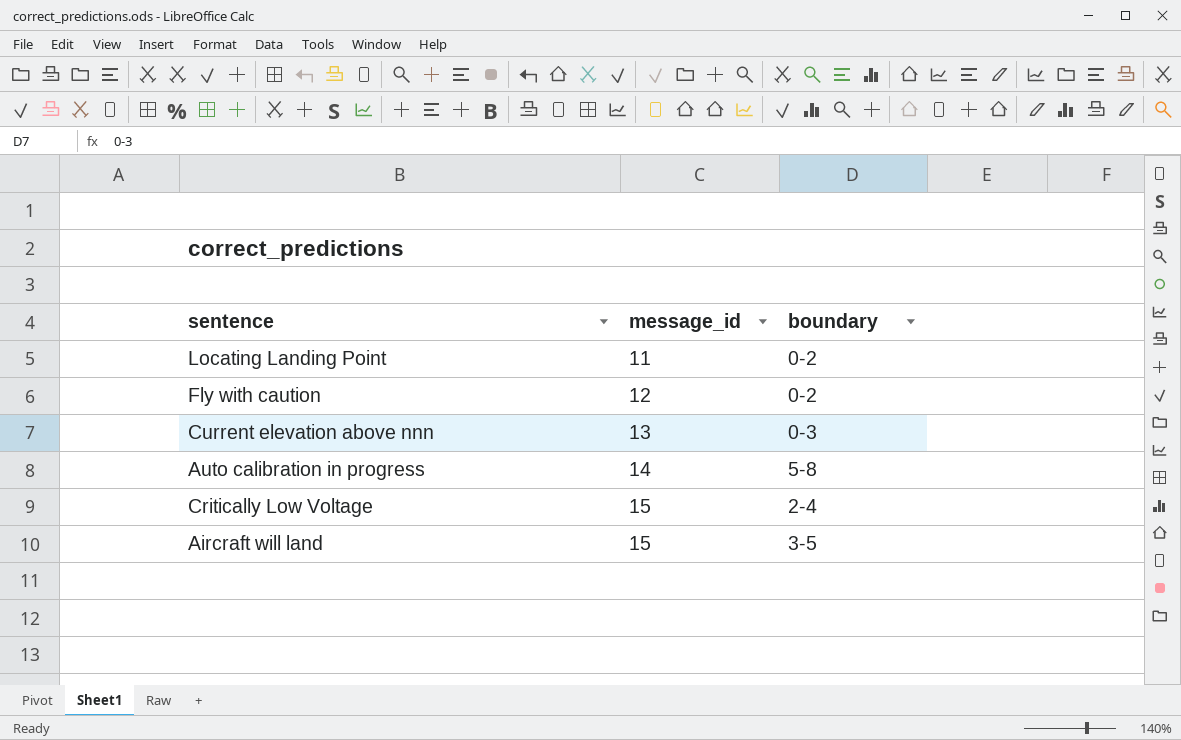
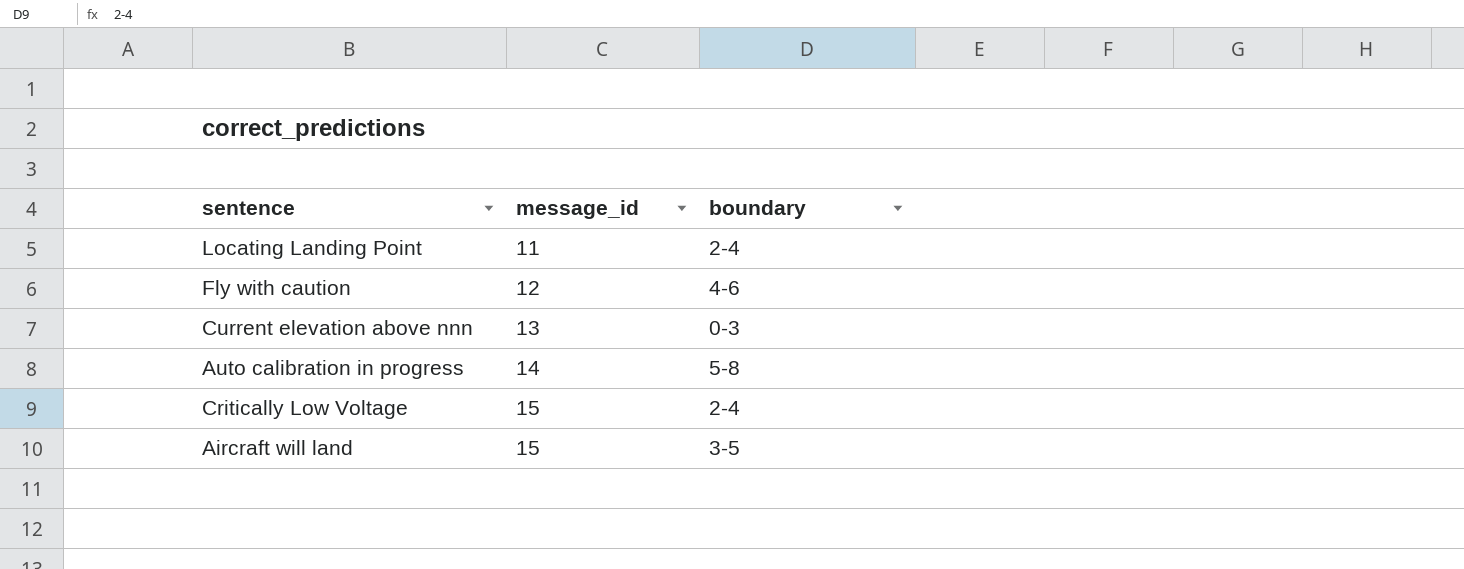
Locating Landing Point | boundary: 0-2 -> 2-4
Fly with caution | boundary: 0-2 -> 4-6

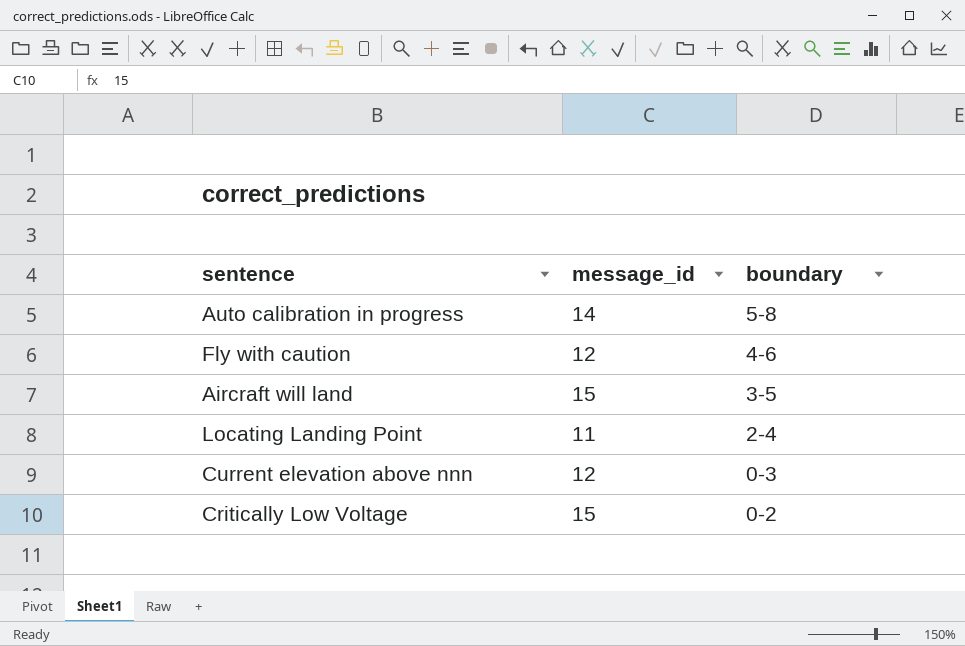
row order: message_id ascending -> boundary descending
Current elevation above nnn | message_id: 13 -> 12
Critically Low Voltage | boundary: 2-4 -> 0-2

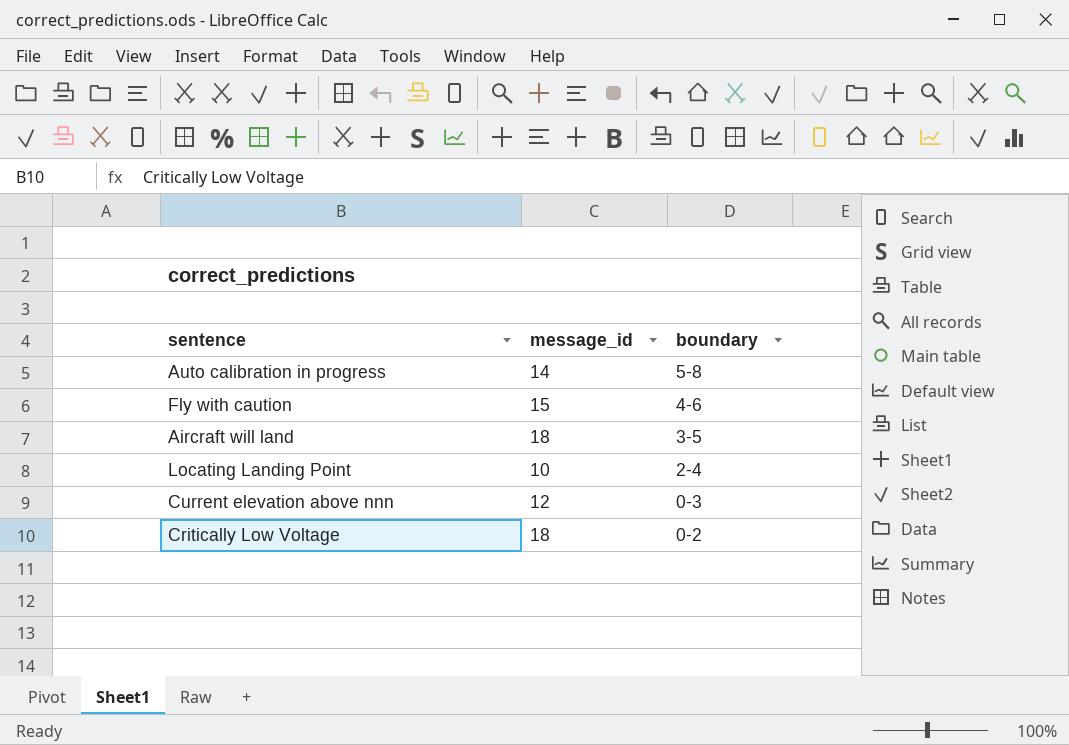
Fly with caution | message_id: 12 -> 15
Aircraft will land | message_id: 15 -> 18
Locating Landing Point | message_id: 11 -> 10
Critically Low Voltage | message_id: 15 -> 18

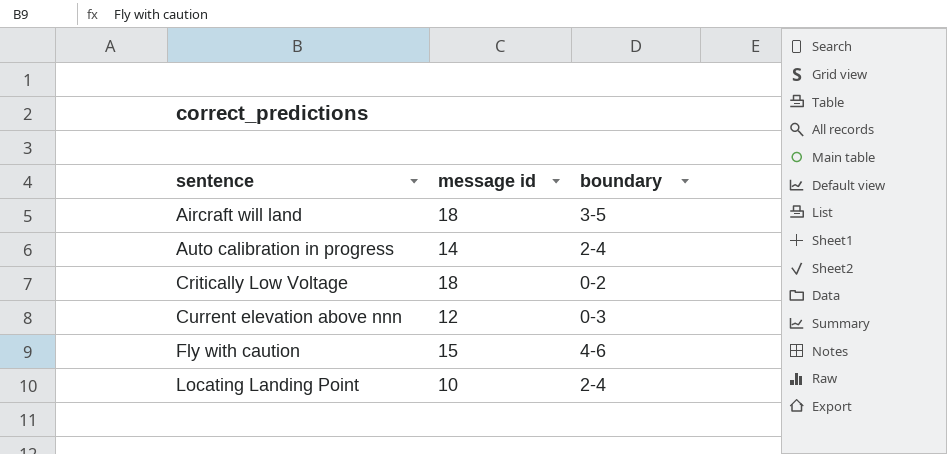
row order: boundary descending -> sentence ascending
column name: message_id -> message id
Auto calibration in progress | boundary: 5-8 -> 2-4

